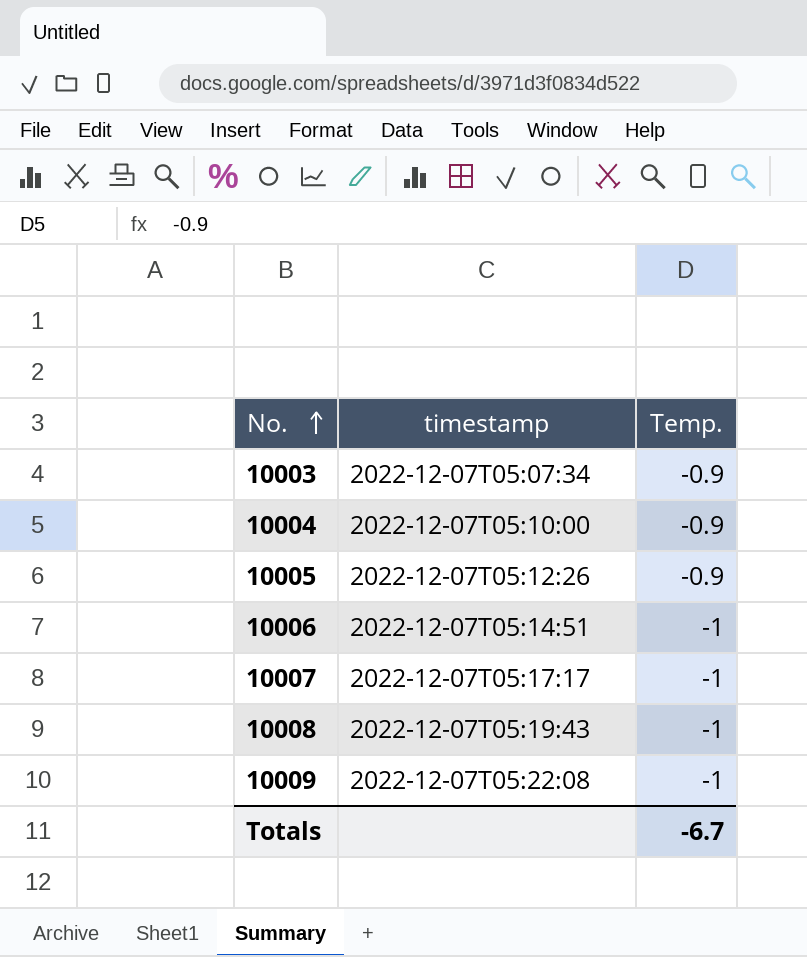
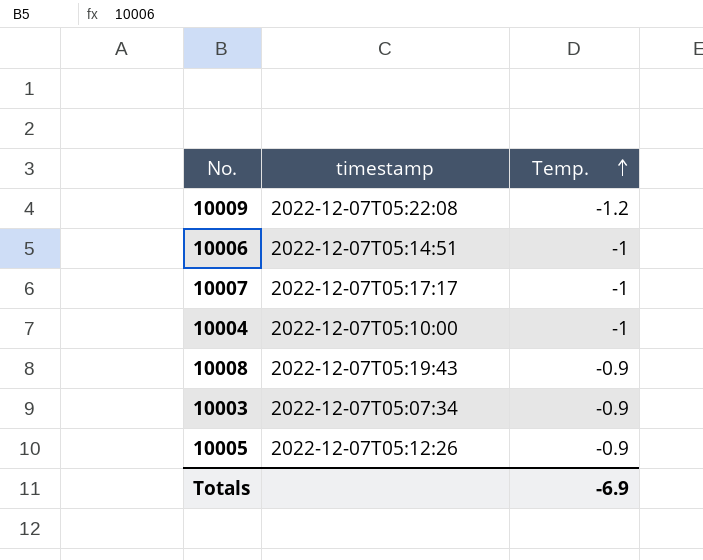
row order: No. ascending -> Temp. ascending
10009 | Temp.: -1 -> -1.2
10004 | Temp.: -0.9 -> -1
10008 | Temp.: -1 -> -0.9
Totals | Temp.: -6.7 -> -6.9

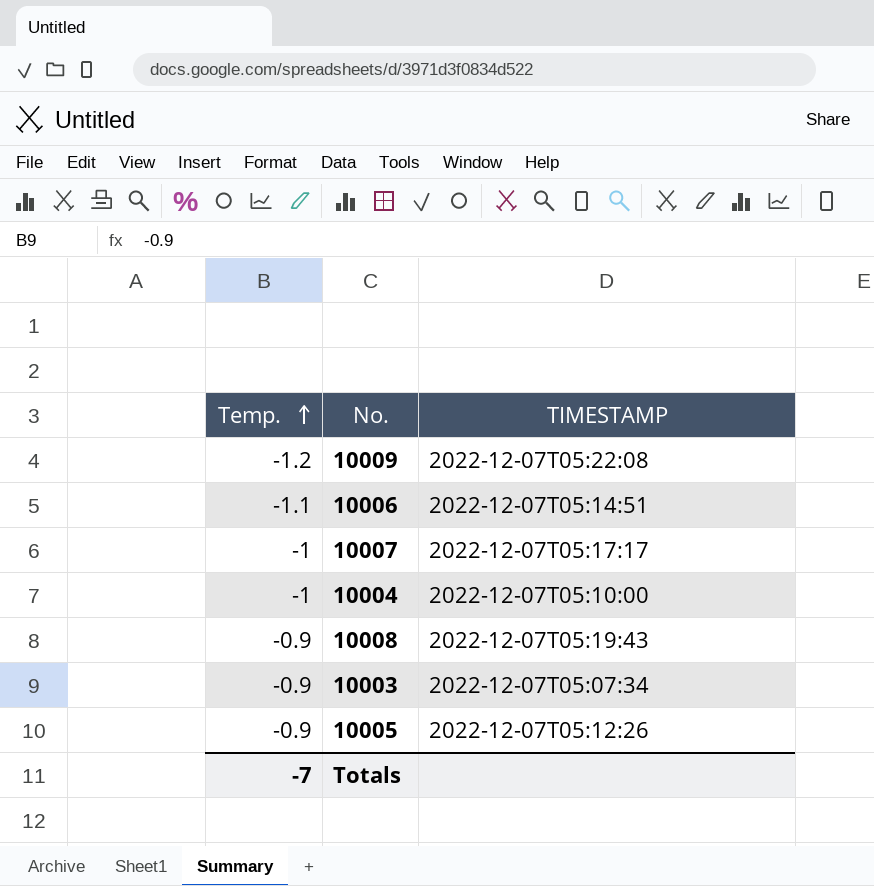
column Temp. | position: 3 -> 1
column name: timestamp -> TIMESTAMP
10006 | Temp.: -1 -> -1.1
Totals | Temp.: -6.9 -> -7

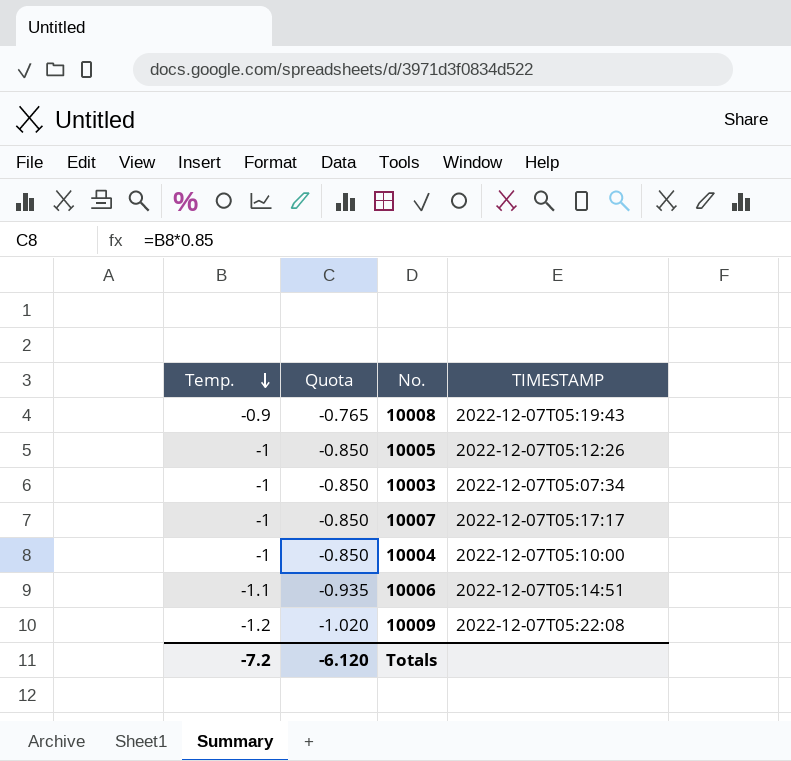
row order: Temp. ascending -> Temp. descending
column Quota | formula: none -> [Temp.] * 0.85
10005 | Temp.: -0.9 -> -1
10003 | Temp.: -0.9 -> -1
Totals | Temp.: -7 -> -7.2

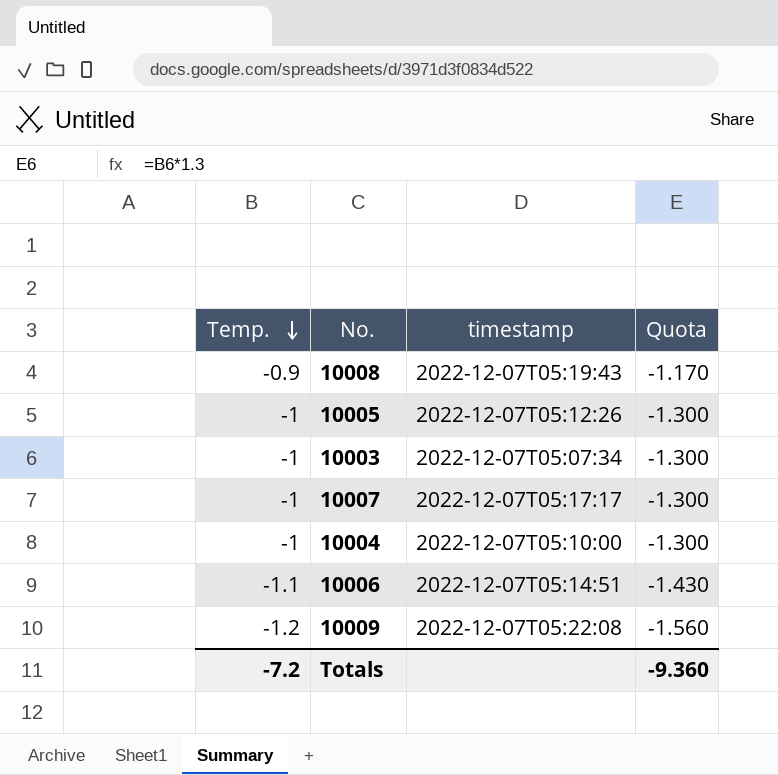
column name: TIMESTAMP -> timestamp
column Quota | formula: [Temp.] * 0.85 -> [Temp.] * 1.3
column Quota | position: 2 -> 4
Totals | Quota: -6.120 -> -9.360

